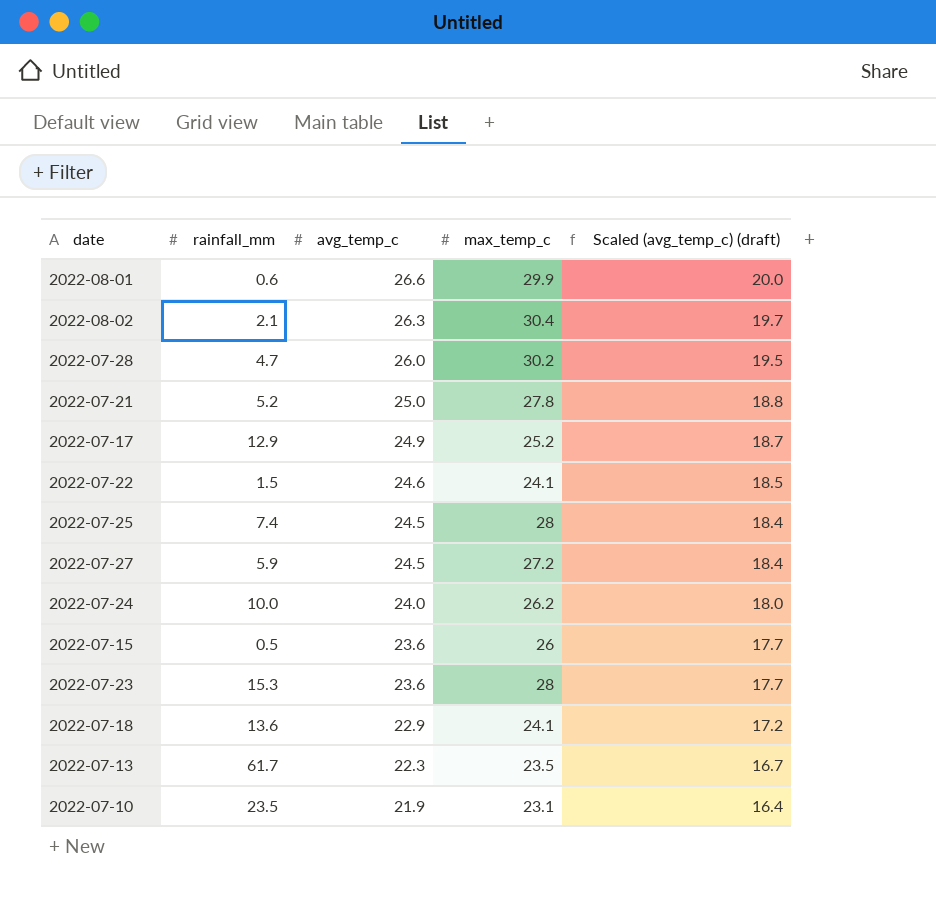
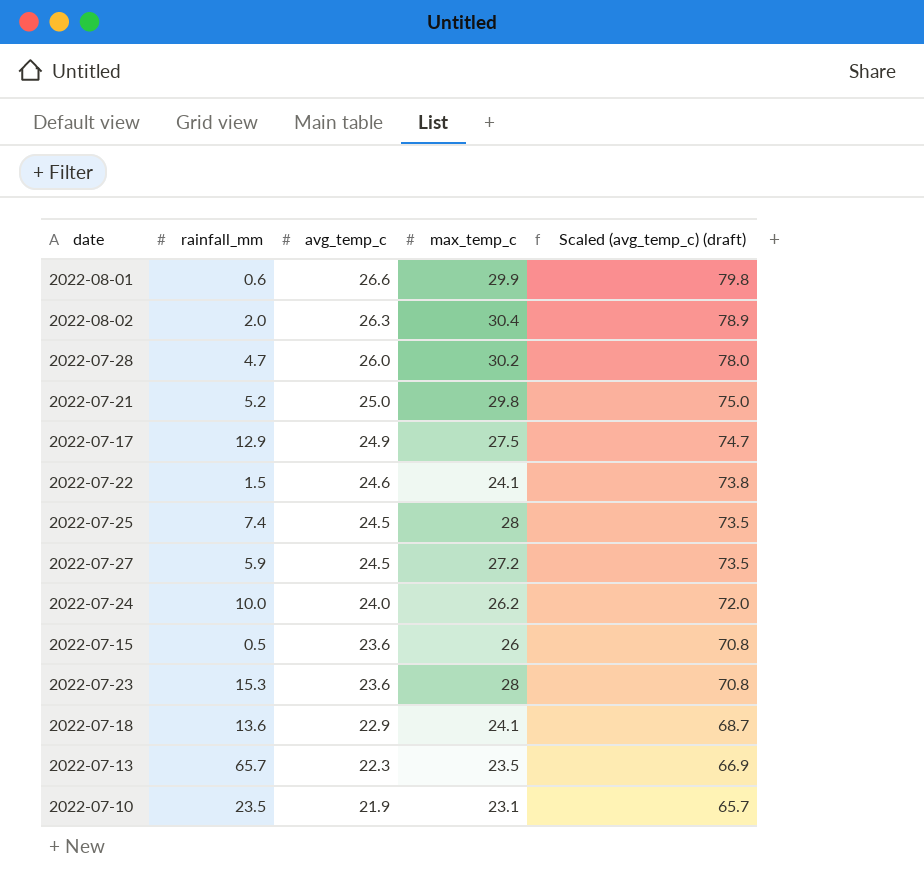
column Scaled (avg_temp_c) (draft) | formula: [avg_temp_c] * 0.75 -> [avg_temp_c] * 3
2022-08-02 | rainfall_mm: 2.1 -> 2.0
2022-07-21 | max_temp_c: 27.8 -> 29.8
2022-07-17 | max_temp_c: 25.2 -> 27.5
2022-07-13 | rainfall_mm: 61.7 -> 65.7

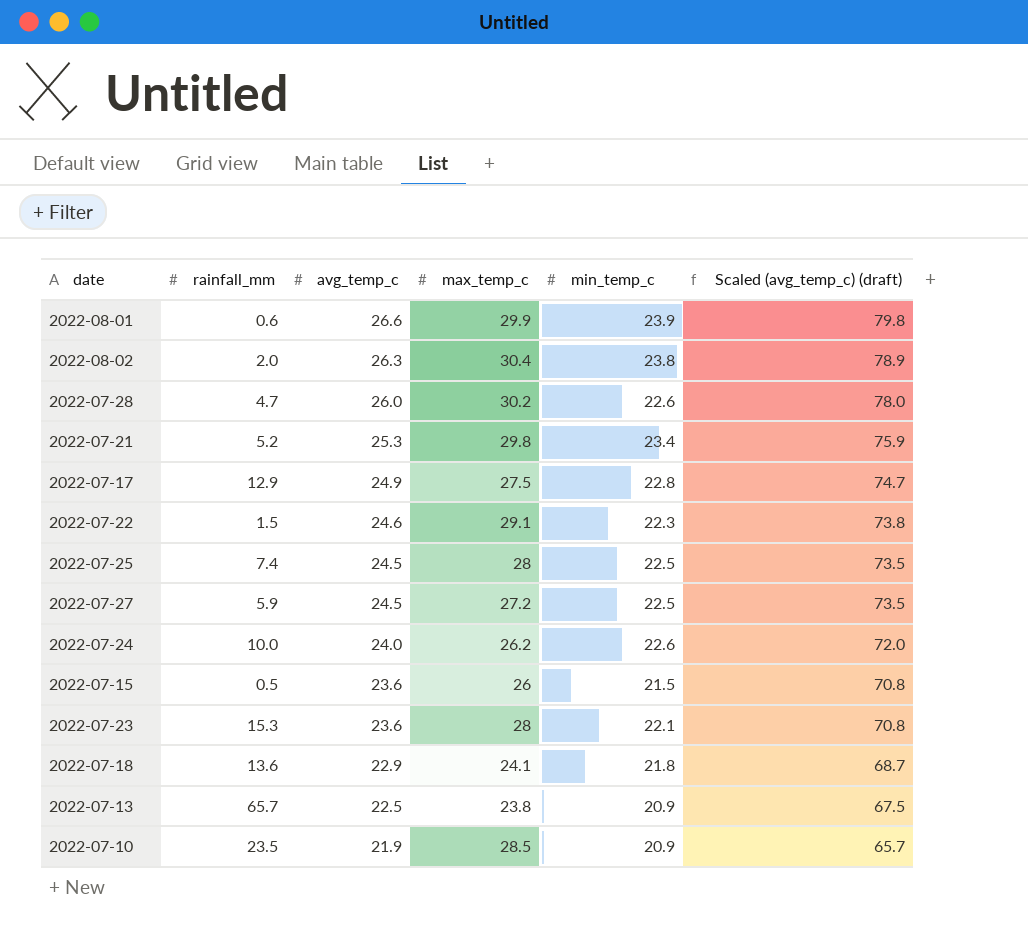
column min_temp_c | position: none -> 5
2022-07-21 | avg_temp_c: 25.0 -> 25.3
2022-07-21 | Scaled (avg_temp_c) (draft): 75.0 -> 75.9
2022-07-22 | max_temp_c: 24.1 -> 29.1
2022-07-13 | avg_temp_c: 22.3 -> 22.5
2022-07-13 | max_temp_c: 23.5 -> 23.8
2022-07-13 | Scaled (avg_temp_c) (draft): 66.9 -> 67.5
2022-07-10 | max_temp_c: 23.1 -> 28.5

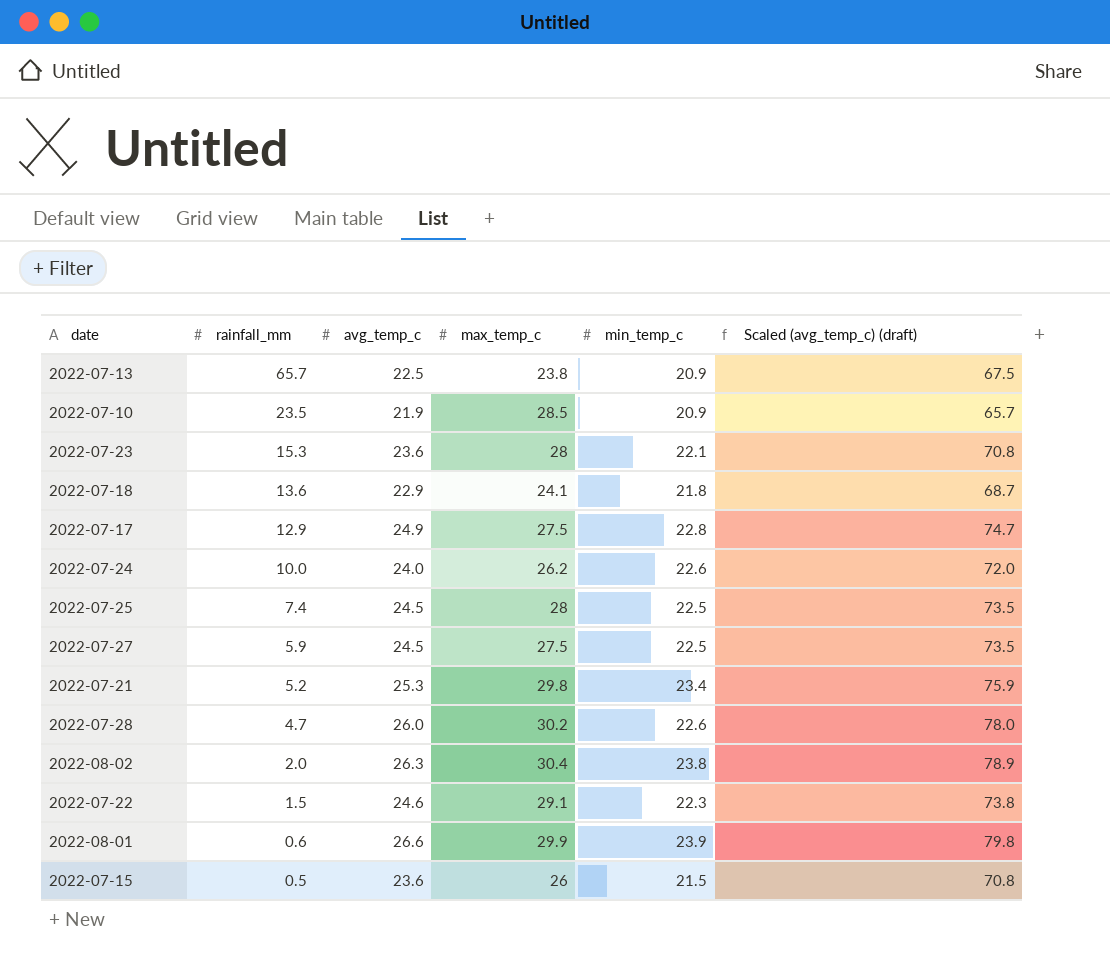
row order: avg_temp_c descending -> rainfall_mm descending
2022-07-27 | max_temp_c: 27.2 -> 27.5

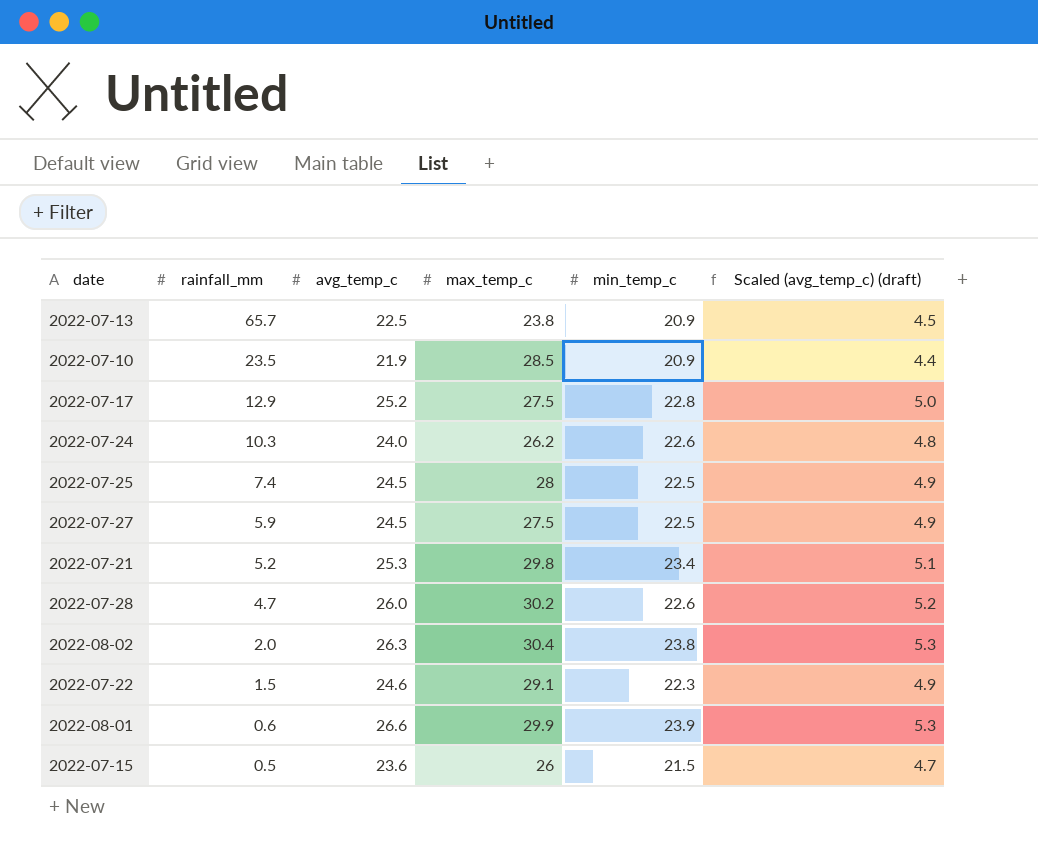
column Scaled (avg_temp_c) (draft) | formula: [avg_temp_c] * 3 -> [avg_temp_c] * 0.2
row 2022-07-23: 15.3 | 23.6 | 28 | 22.1 | 70.8 -> none
row 2022-07-18: 13.6 | 22.9 | 24.1 | 21.8 | 68.7 -> none
2022-07-17 | avg_temp_c: 24.9 -> 25.2
2022-07-24 | rainfall_mm: 10.0 -> 10.3

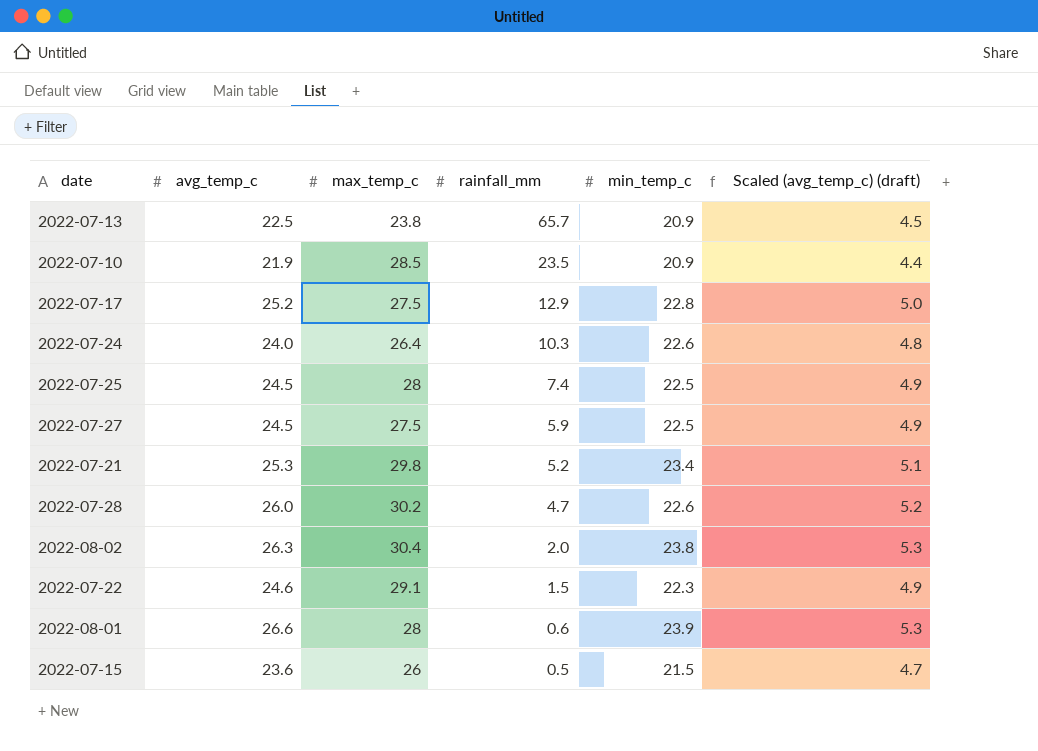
column rainfall_mm | position: 2 -> 4
2022-07-24 | max_temp_c: 26.2 -> 26.4
2022-08-01 | max_temp_c: 29.9 -> 28

